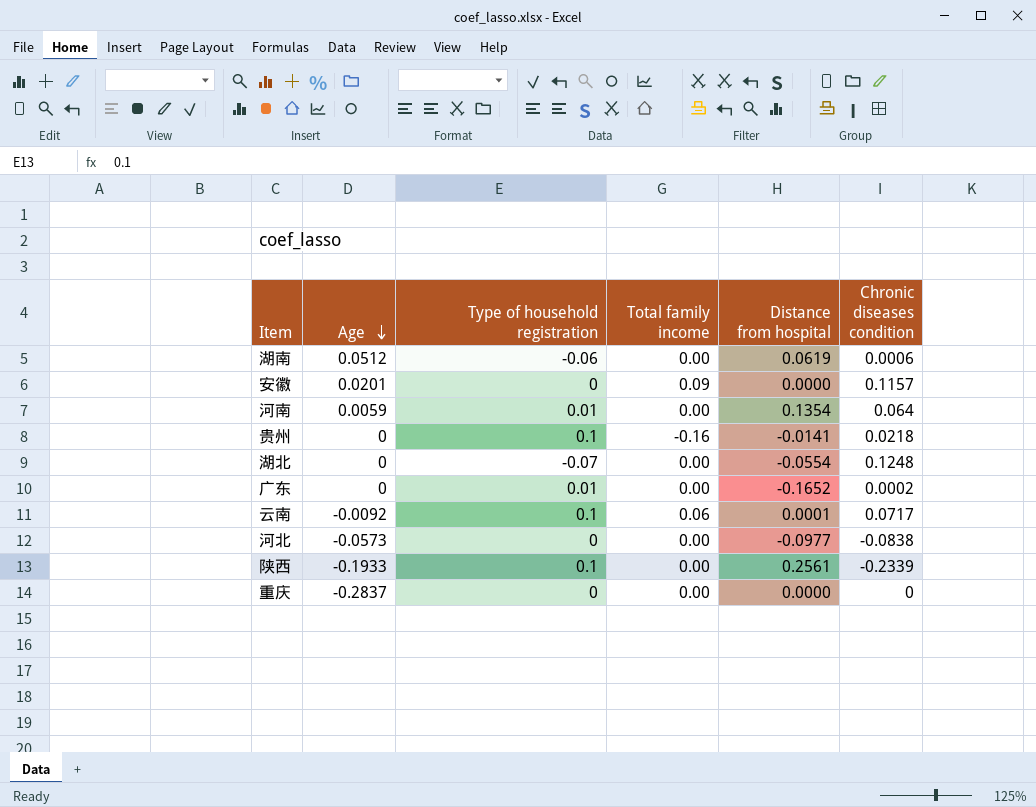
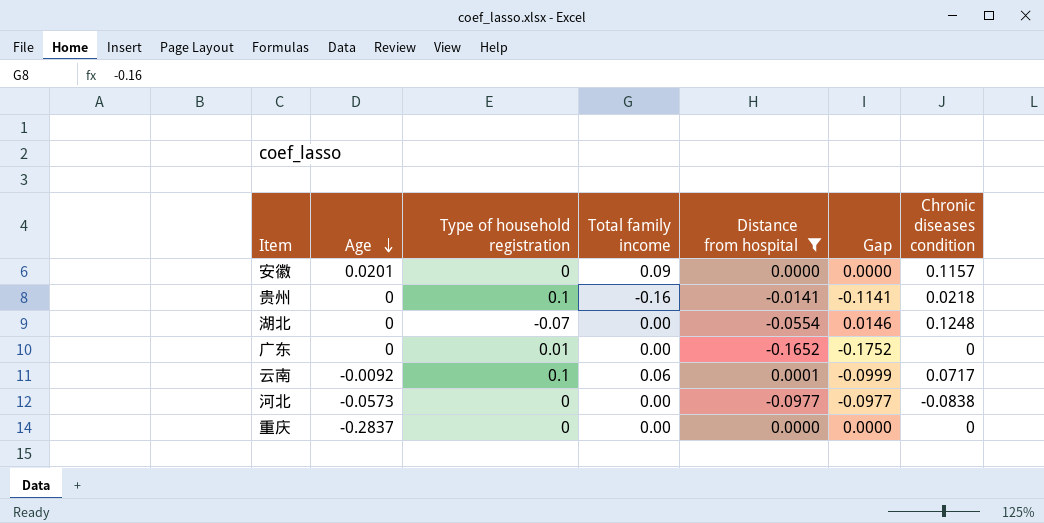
filter: none -> Distance from hospital <= 0.0001
column Gap | formula: none -> [Distance from hospital] - [Type of household registration]
广东 | Chronic diseases condition: 0.0002 -> 0

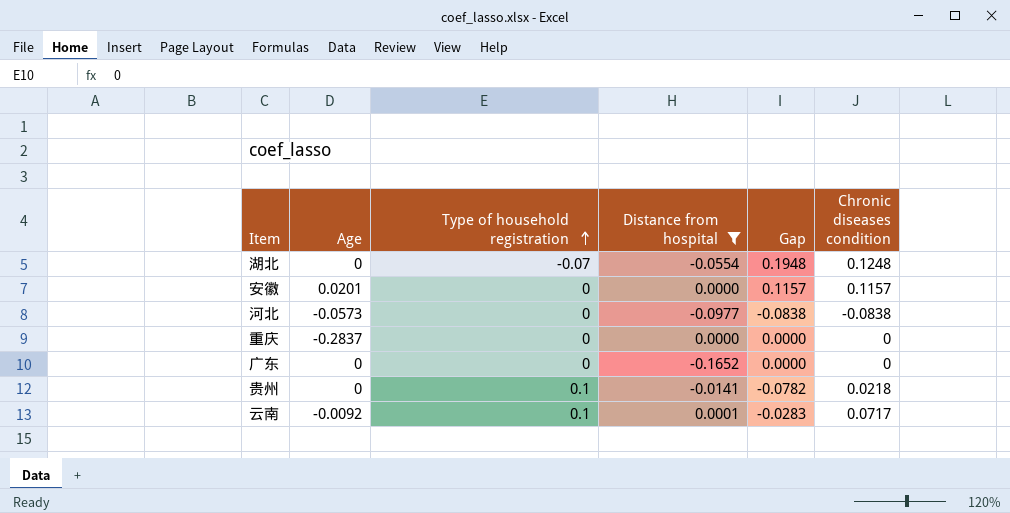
row order: Age descending -> Type of household registration ascending
column Total family income | position: 4 -> none
column Gap | formula: [Distance from hospital] - [Type of household registration] -> [Chronic diseases condition] - [Type of household registration]
广东 | Type of household registration: 0.01 -> 0

